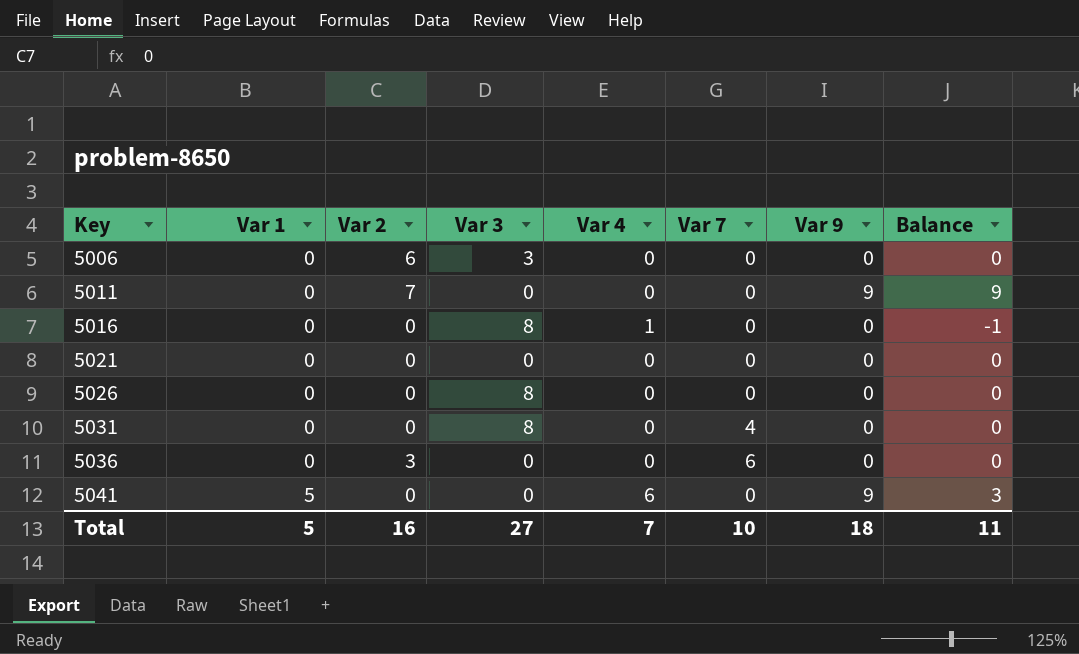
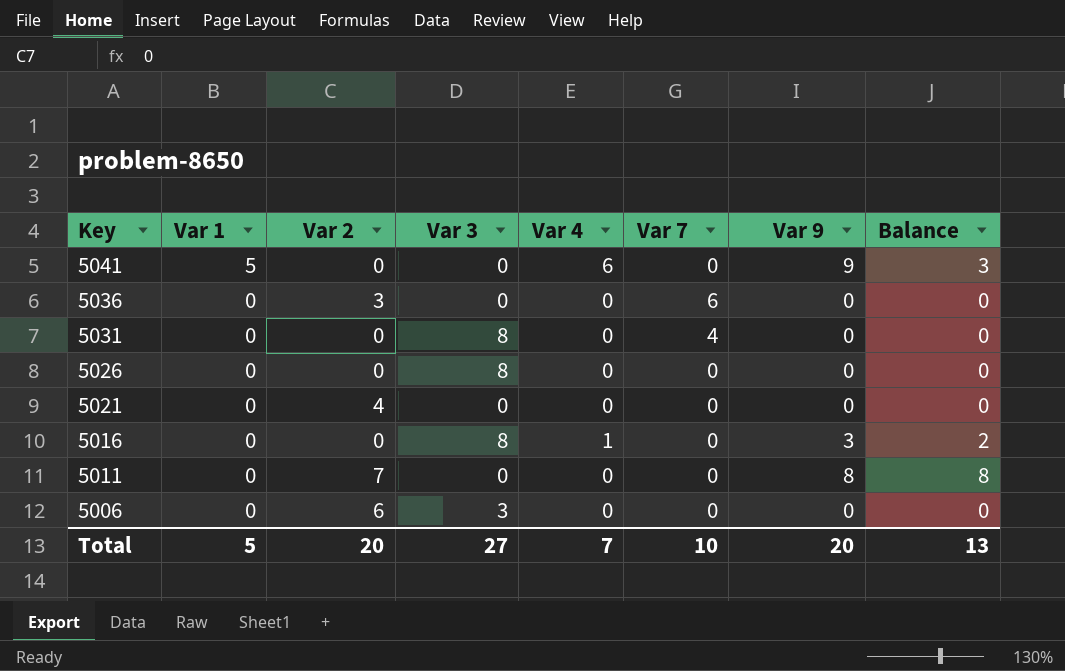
row order: Key ascending -> Key descending
5021 | Var 2: 0 -> 4
5016 | Var 9: 0 -> 3
5016 | Balance: -1 -> 2
5011 | Var 9: 9 -> 8
5011 | Balance: 9 -> 8
Total | Var 2: 16 -> 20
Total | Var 9: 18 -> 20
Total | Balance: 11 -> 13

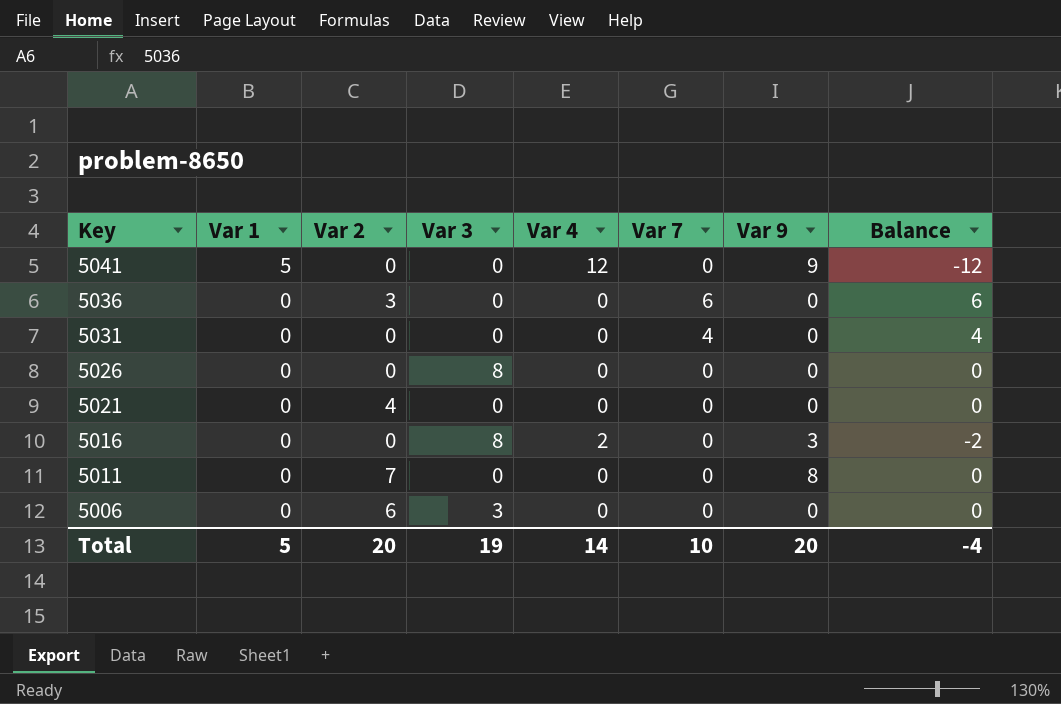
column Balance | formula: [Var 9] - [Var 4] -> [Var 7] - [Var 4]
5041 | Var 4: 6 -> 12
5031 | Var 3: 8 -> 0
5016 | Var 4: 1 -> 2
Total | Var 3: 27 -> 19
Total | Var 4: 7 -> 14
Total | Balance: 13 -> -4

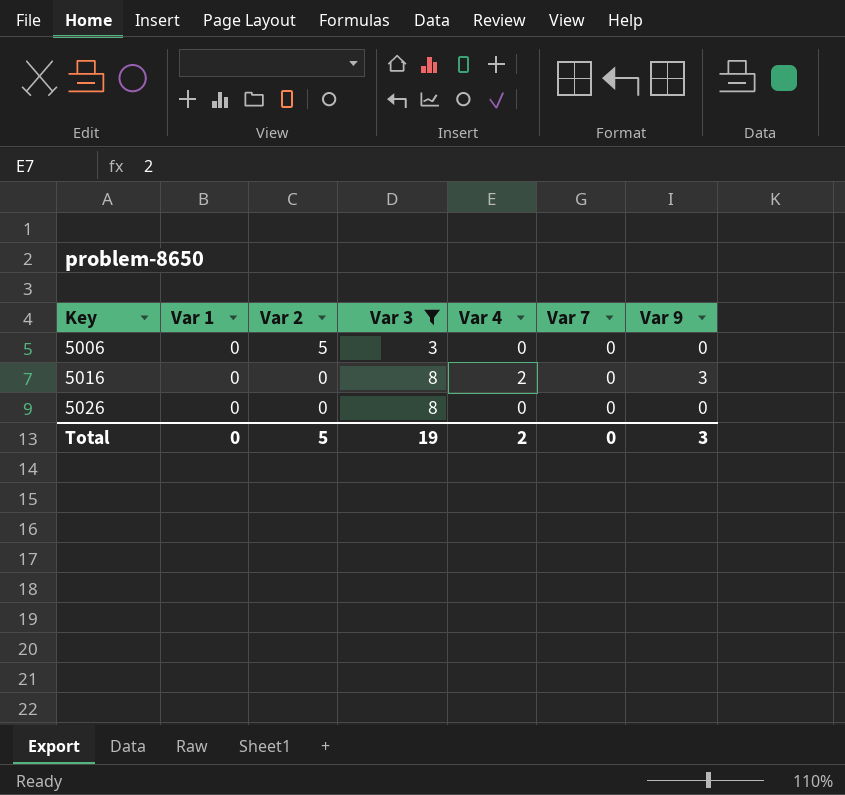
filter: none -> Var 3 != 0
row order: Key descending -> Key ascending
column Balance | formula: [Var 7] - [Var 4] -> none
5006 | Var 2: 6 -> 5
Total | Var 1: 5 -> 0
Total | Var 2: 20 -> 5
Total | Var 4: 14 -> 2
Total | Var 7: 10 -> 0
Total | Var 9: 20 -> 3

